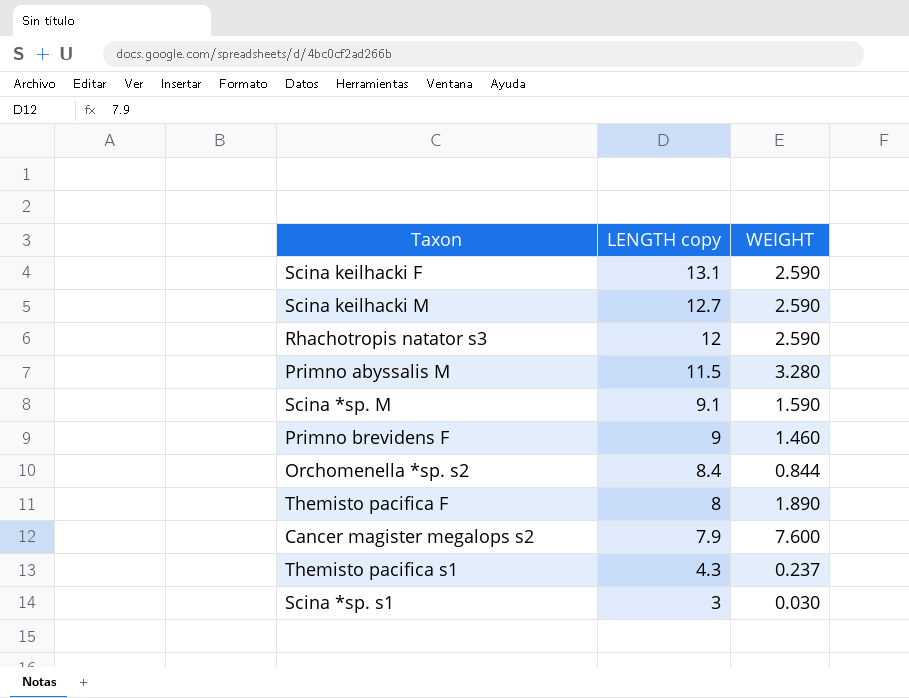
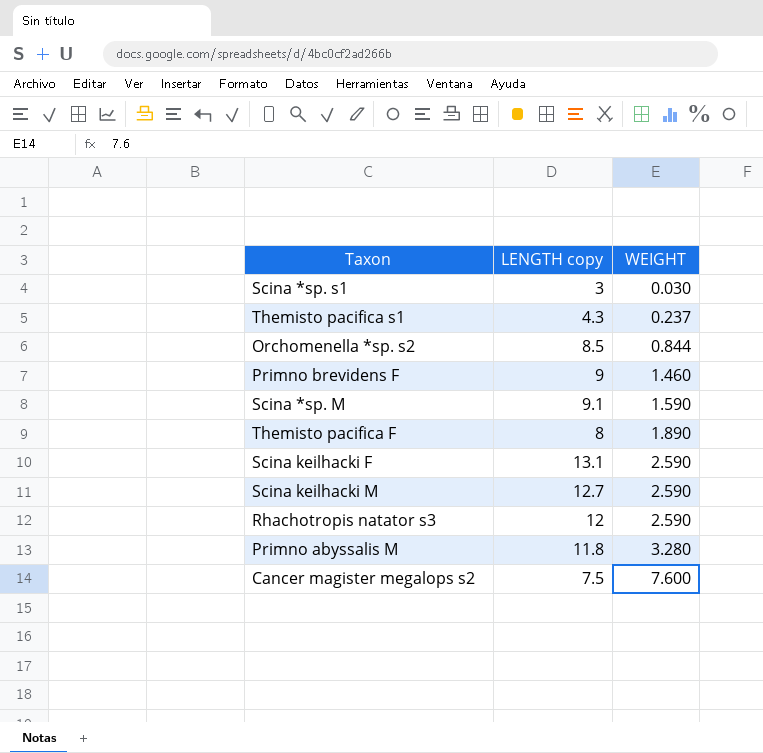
row order: LENGTH copy descending -> WEIGHT ascending
Orchomenella *sp. s2 | LENGTH copy: 8.4 -> 8.5
Primno abyssalis M | LENGTH copy: 11.5 -> 11.8
Cancer magister megalops s2 | LENGTH copy: 7.9 -> 7.5

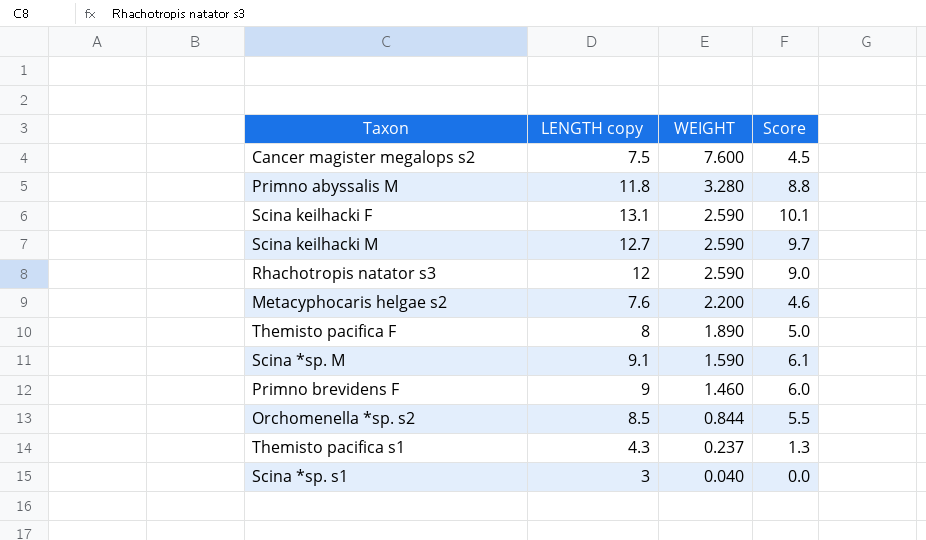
row order: WEIGHT ascending -> WEIGHT descending
column Score | formula: none -> [LENGTH copy] - 3
row Metacyphocaris helgae s2: none -> 7.6 | 2.200 | 4.6
Scina *sp. s1 | WEIGHT: 0.030 -> 0.040

